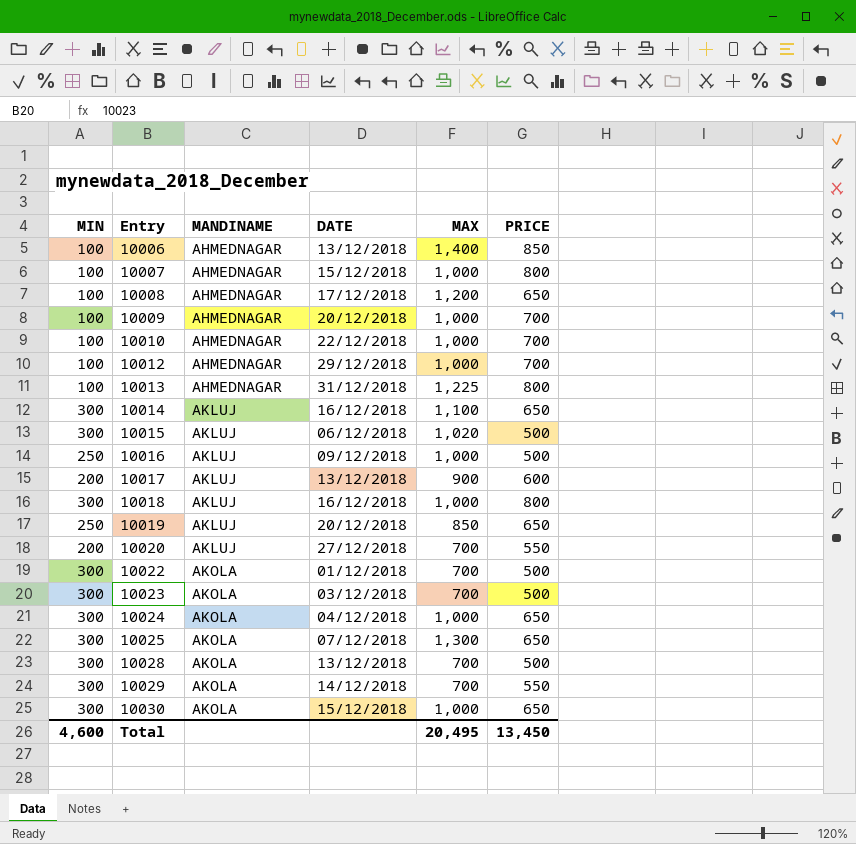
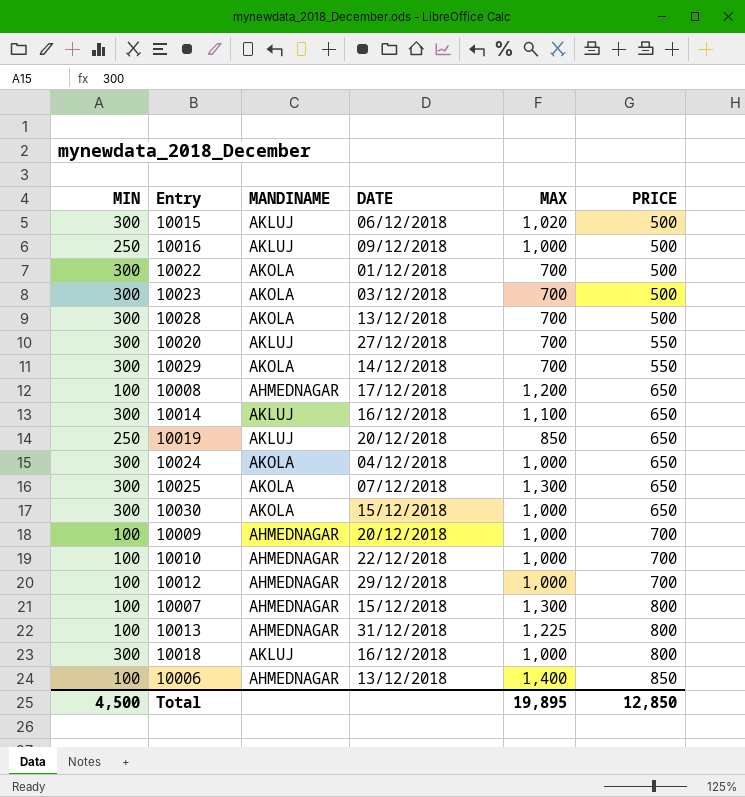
row order: Entry ascending -> PRICE ascending
row 10017: 200 | AKLUJ | 13/12/2018 | 900 | 600 -> none
10020 | MIN: 200 -> 300
10007 | MAX: 1,000 -> 1,300
Total | MIN: 4,600 -> 4,500
Total | MAX: 20,495 -> 19,895
Total | PRICE: 13,450 -> 12,850

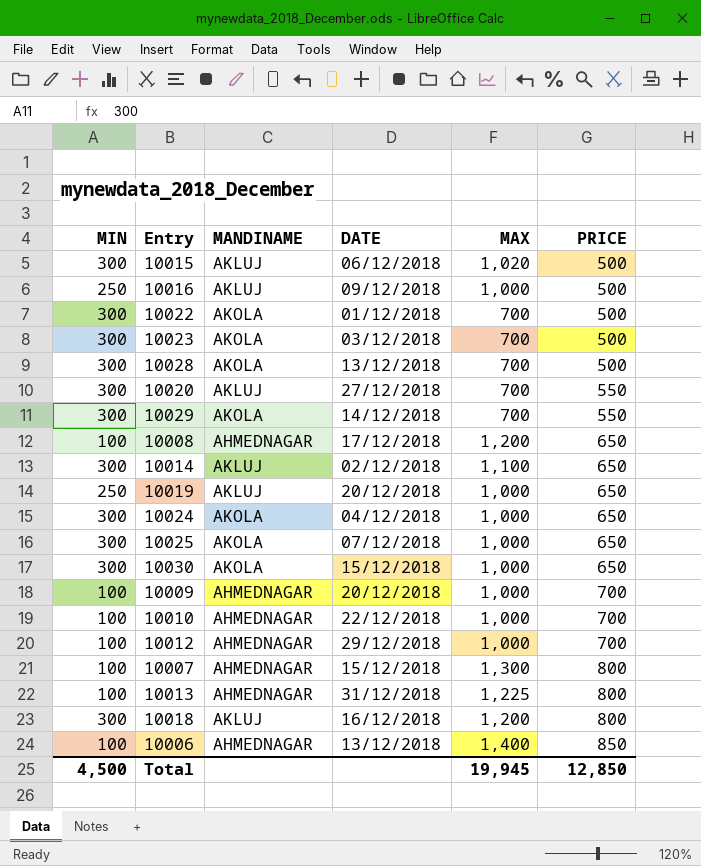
10014 | DATE: 16/12/2018 -> 02/12/2018
10019 | MAX: 850 -> 1,000
10025 | MAX: 1,300 -> 1,000
10018 | MAX: 1,000 -> 1,200
Total | MAX: 19,895 -> 19,945

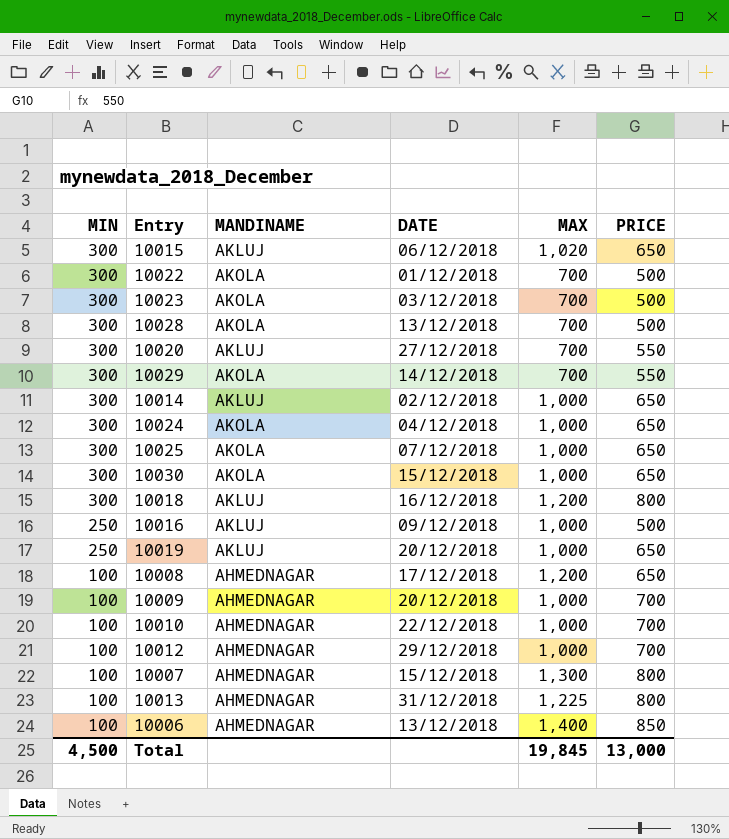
row order: PRICE ascending -> MIN descending
10015 | PRICE: 500 -> 650
10014 | MAX: 1,100 -> 1,000
Total | MAX: 19,945 -> 19,845
Total | PRICE: 12,850 -> 13,000

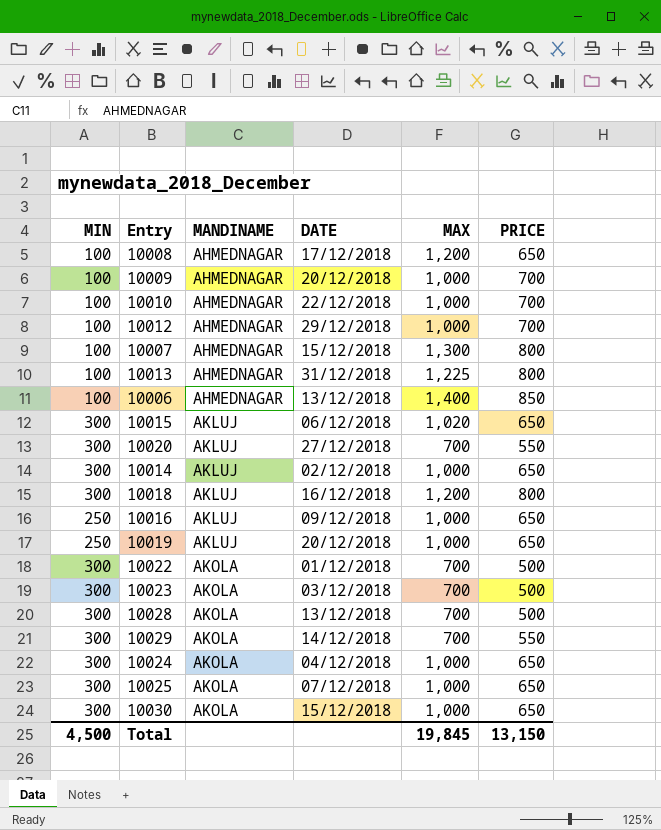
row order: MIN descending -> MANDINAME ascending
10016 | PRICE: 500 -> 650
Total | PRICE: 13,000 -> 13,150

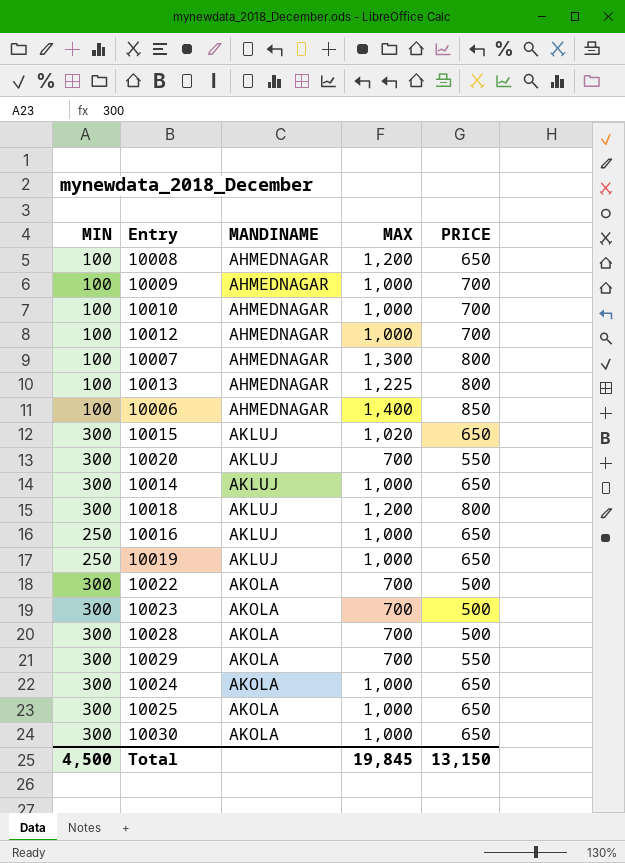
column DATE | position: 4 -> none

